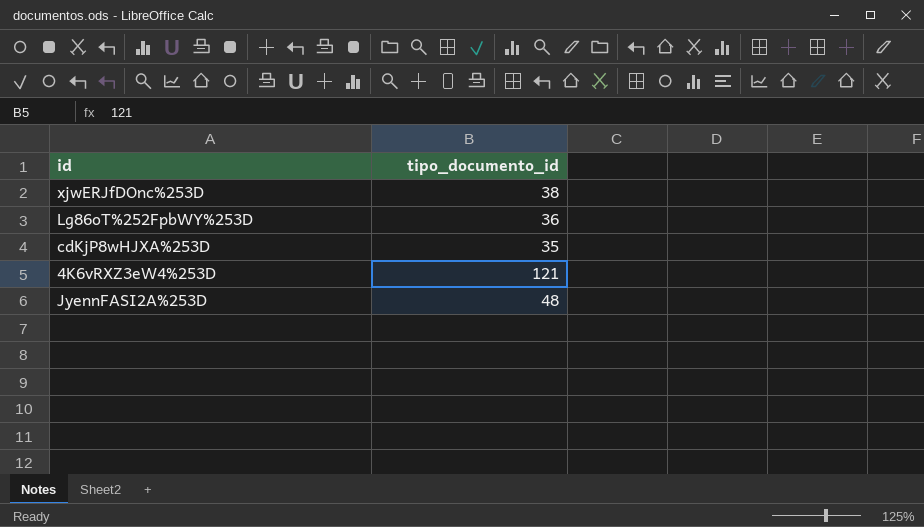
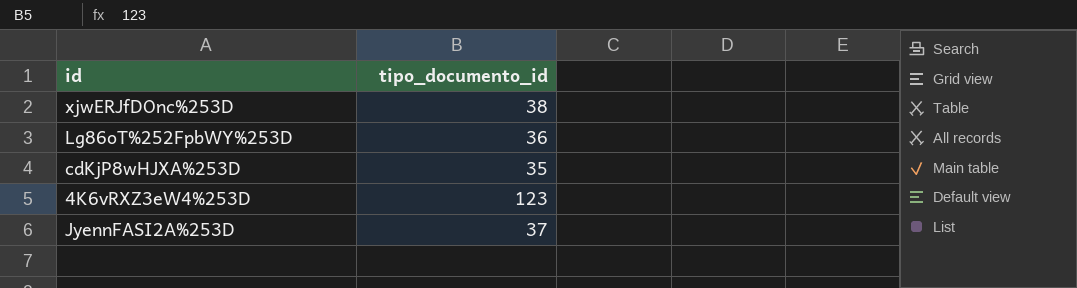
4K6vRXZ3eW4%253D | tipo_documento_id: 121 -> 123
JyennFASI2A%253D | tipo_documento_id: 48 -> 37

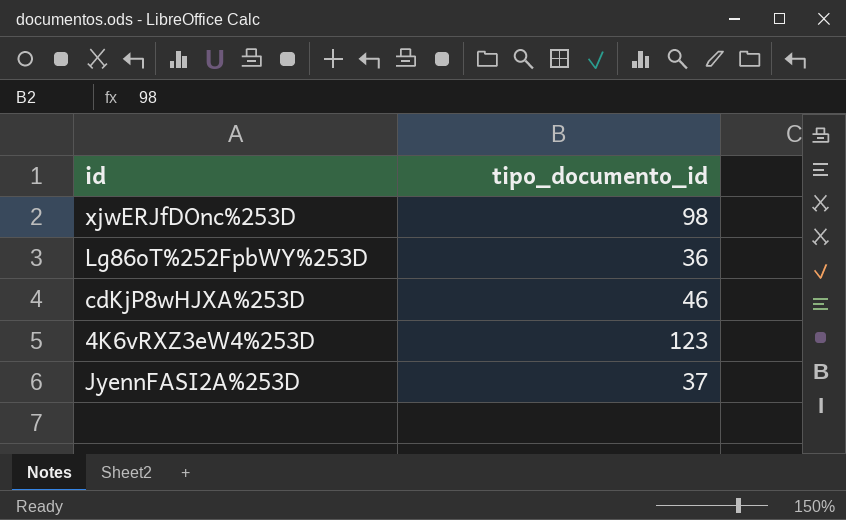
xjwERJfDOnc%253D | tipo_documento_id: 38 -> 98
cdKjP8wHJXA%253D | tipo_documento_id: 35 -> 46

